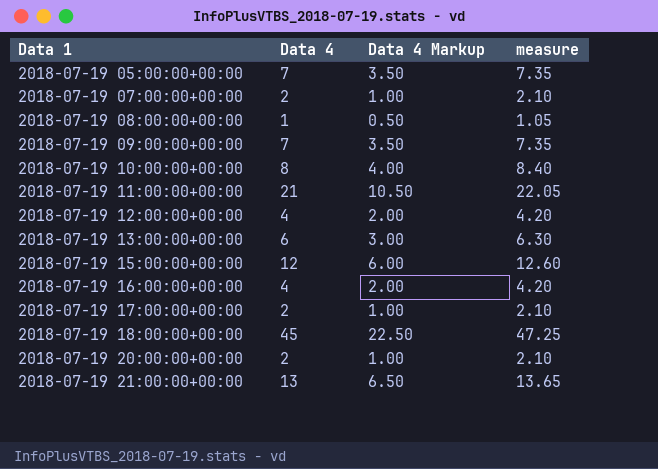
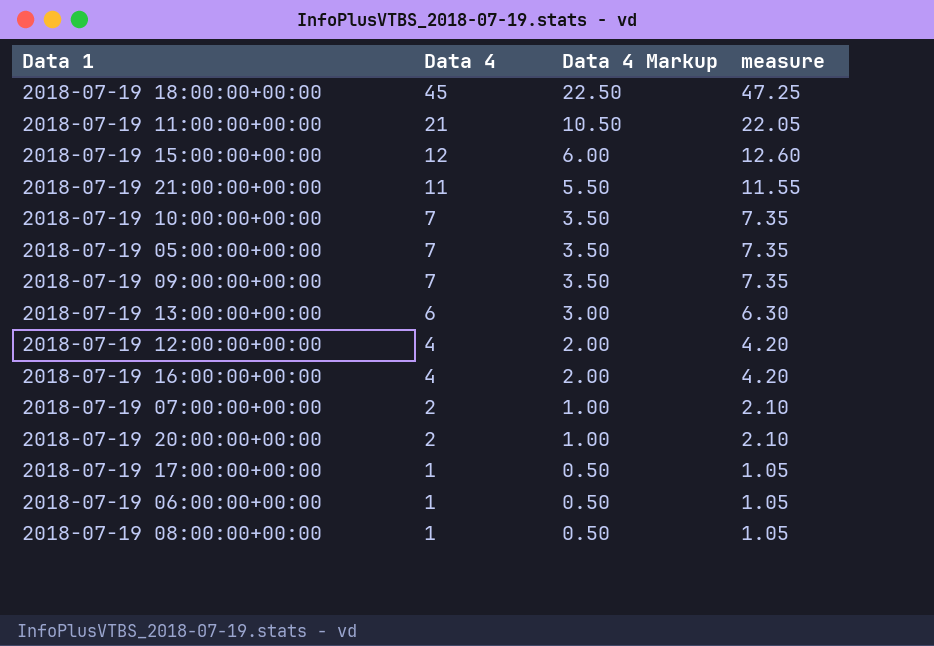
row order: Data 1 ascending -> Data 4 descending
2018-07-19 21:00:00+00:00 | Data 4: 13 -> 11
2018-07-19 21:00:00+00:00 | Data 4 Markup: 6.50 -> 5.50
2018-07-19 21:00:00+00:00 | measure: 13.65 -> 11.55
2018-07-19 10:00:00+00:00 | Data 4: 8 -> 7
2018-07-19 10:00:00+00:00 | Data 4 Markup: 4.00 -> 3.50
2018-07-19 10:00:00+00:00 | measure: 8.40 -> 7.35
2018-07-19 17:00:00+00:00 | Data 4: 2 -> 1
2018-07-19 17:00:00+00:00 | Data 4 Markup: 1.00 -> 0.50
2018-07-19 17:00:00+00:00 | measure: 2.10 -> 1.05
row 2018-07-19 06:00:00+00:00: none -> 1 | 0.50 | 1.05

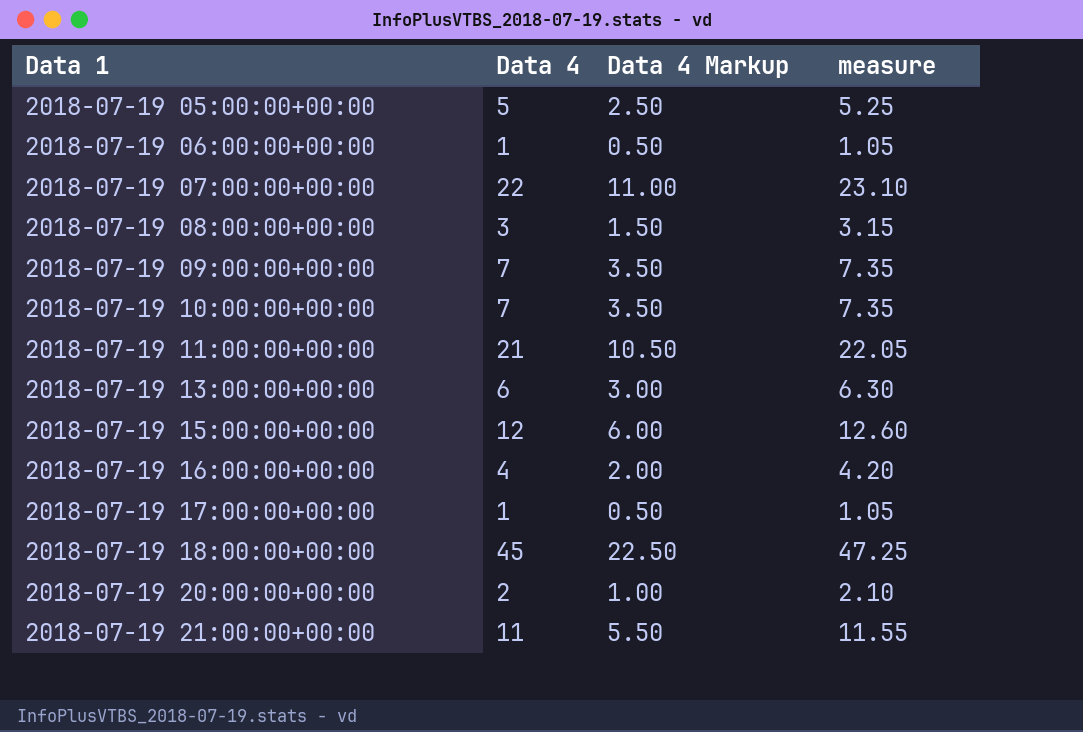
row order: Data 4 descending -> Data 1 ascending
row 2018-07-19 12:00:00+00:00: 4 | 2.00 | 4.20 -> none
2018-07-19 05:00:00+00:00 | Data 4: 7 -> 5
2018-07-19 05:00:00+00:00 | Data 4 Markup: 3.50 -> 2.50
2018-07-19 05:00:00+00:00 | measure: 7.35 -> 5.25
2018-07-19 07:00:00+00:00 | Data 4: 2 -> 22
2018-07-19 07:00:00+00:00 | Data 4 Markup: 1.00 -> 11.00
2018-07-19 07:00:00+00:00 | measure: 2.10 -> 23.10
2018-07-19 08:00:00+00:00 | Data 4: 1 -> 3
2018-07-19 08:00:00+00:00 | Data 4 Markup: 0.50 -> 1.50
2018-07-19 08:00:00+00:00 | measure: 1.05 -> 3.15

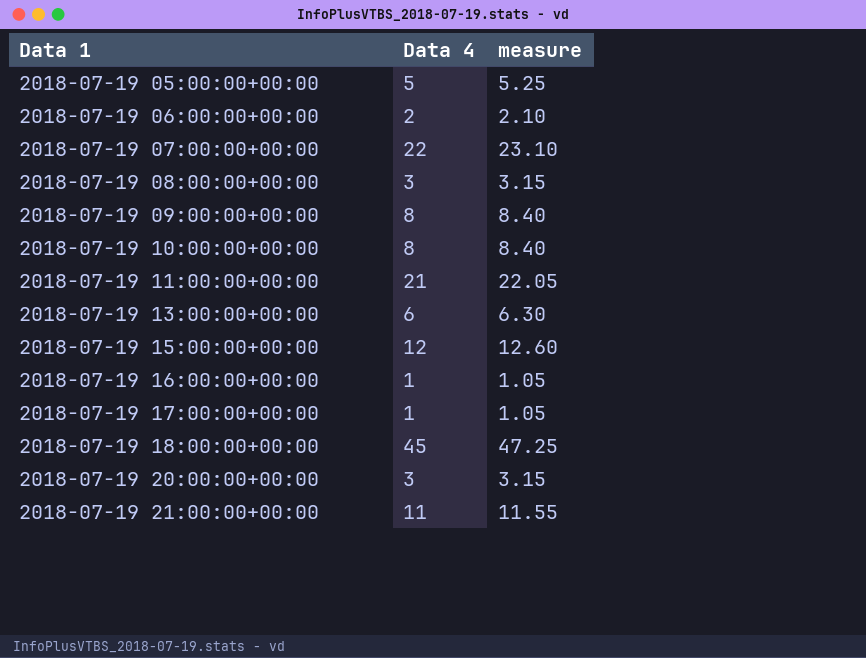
column Data 4 Markup | formula: [Data 4] * 0.5 -> none
2018-07-19 06:00:00+00:00 | Data 4: 1 -> 2
2018-07-19 06:00:00+00:00 | measure: 1.05 -> 2.10
2018-07-19 09:00:00+00:00 | Data 4: 7 -> 8
2018-07-19 09:00:00+00:00 | measure: 7.35 -> 8.40
2018-07-19 10:00:00+00:00 | Data 4: 7 -> 8
2018-07-19 10:00:00+00:00 | measure: 7.35 -> 8.40
2018-07-19 16:00:00+00:00 | Data 4: 4 -> 1
2018-07-19 16:00:00+00:00 | measure: 4.20 -> 1.05
2018-07-19 20:00:00+00:00 | Data 4: 2 -> 3
2018-07-19 20:00:00+00:00 | measure: 2.10 -> 3.15

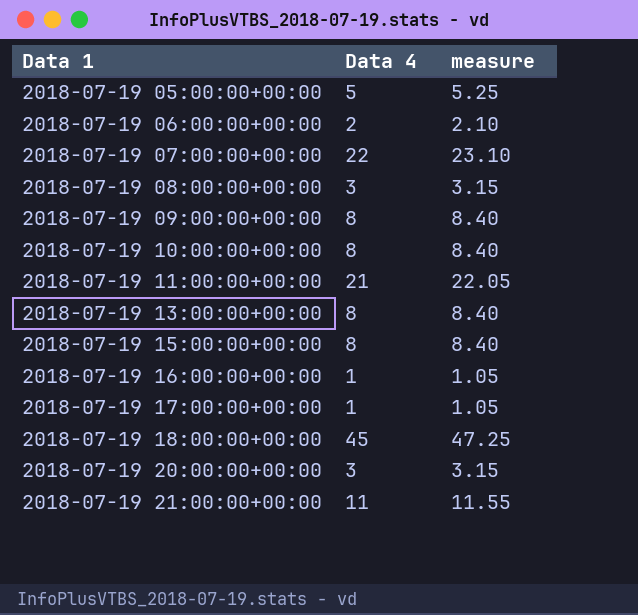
2018-07-19 13:00:00+00:00 | Data 4: 6 -> 8
2018-07-19 13:00:00+00:00 | measure: 6.30 -> 8.40
2018-07-19 15:00:00+00:00 | Data 4: 12 -> 8
2018-07-19 15:00:00+00:00 | measure: 12.60 -> 8.40

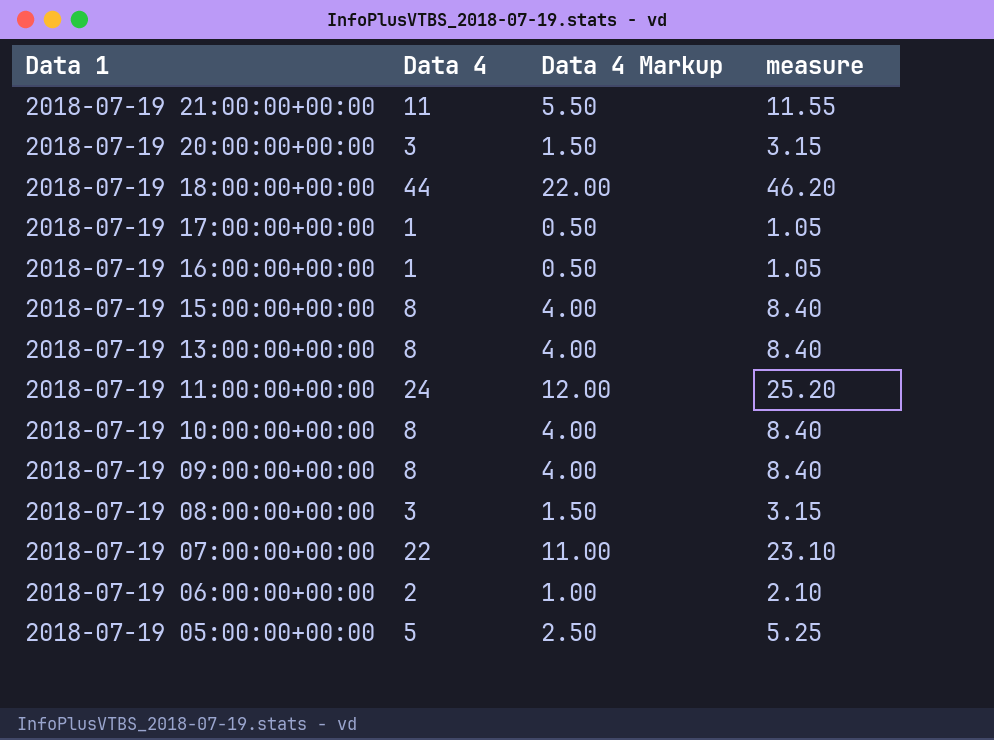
row order: Data 1 ascending -> Data 1 descending
column Data 4 Markup | formula: none -> [Data 4] * 0.5
2018-07-19 18:00:00+00:00 | Data 4: 45 -> 44
2018-07-19 18:00:00+00:00 | measure: 47.25 -> 46.20
2018-07-19 11:00:00+00:00 | Data 4: 21 -> 24
2018-07-19 11:00:00+00:00 | measure: 22.05 -> 25.20

